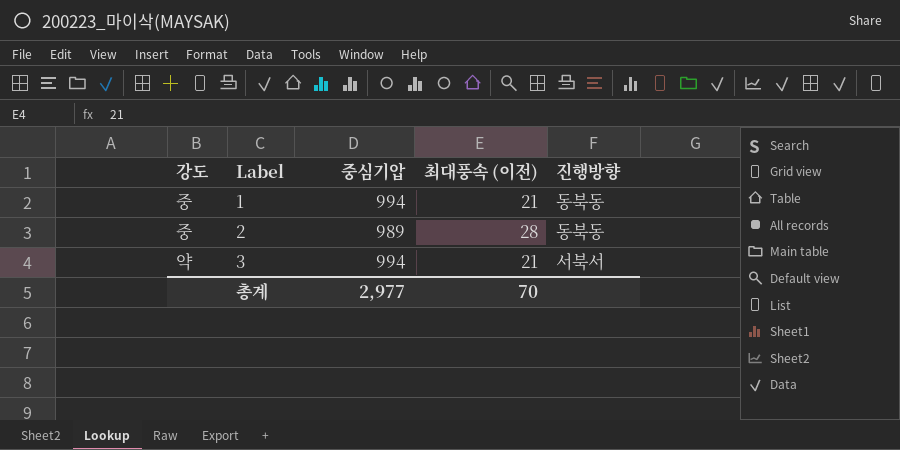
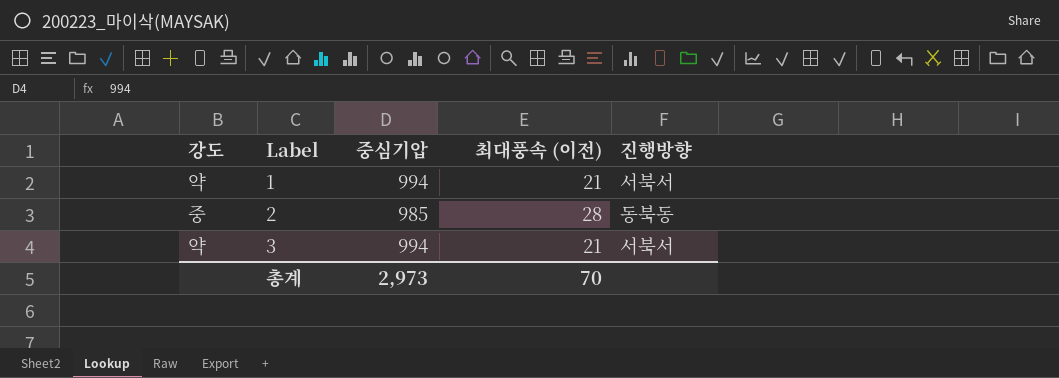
1 | 강도: 중 -> 약
1 | 진행방향: 동북동 -> 서북서
2 | 중심기압: 989 -> 985
총계 | 중심기압: 2,977 -> 2,973

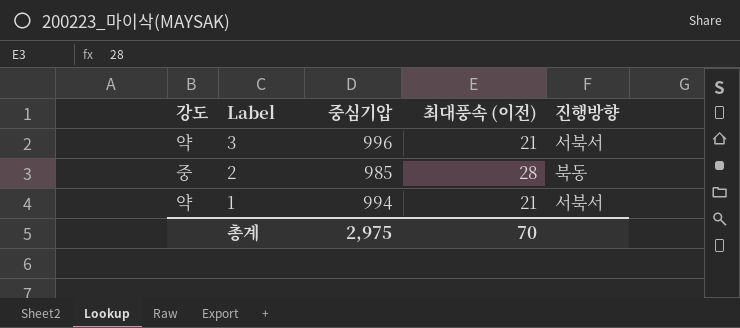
row order: Label ascending -> Label descending
3 | 중심기압: 994 -> 996
2 | 진행방향: 동북동 -> 북동
총계 | 중심기압: 2,973 -> 2,975

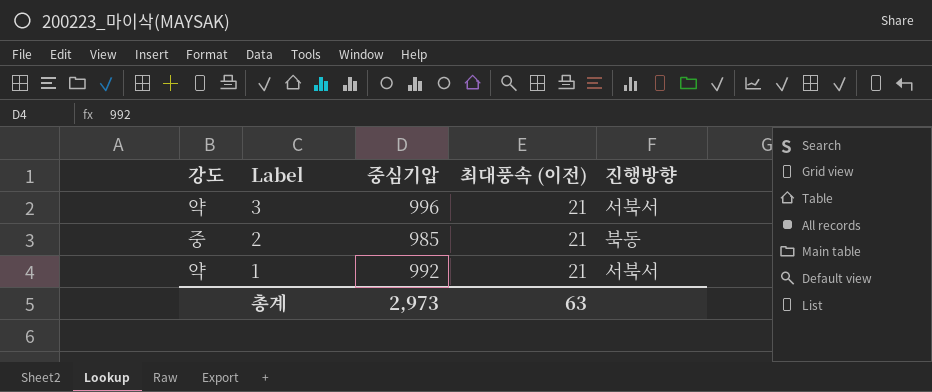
2 | 최대풍속 (이전): 28 -> 21
1 | 중심기압: 994 -> 992
총계 | 중심기압: 2,975 -> 2,973
총계 | 최대풍속 (이전): 70 -> 63

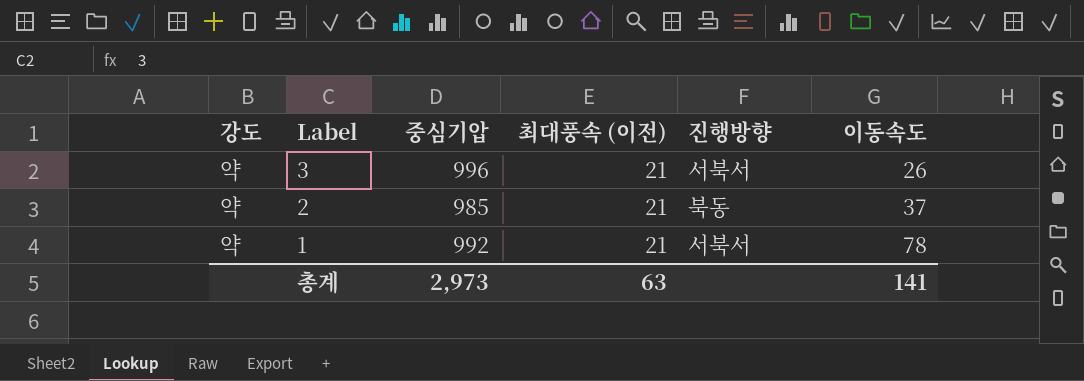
column 이동속도 | position: none -> 6
2 | 강도: 중 -> 약

